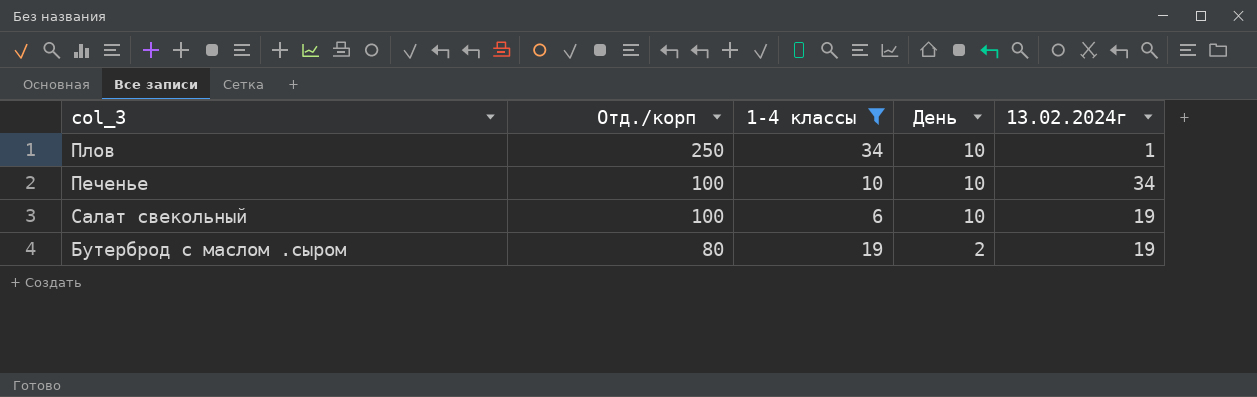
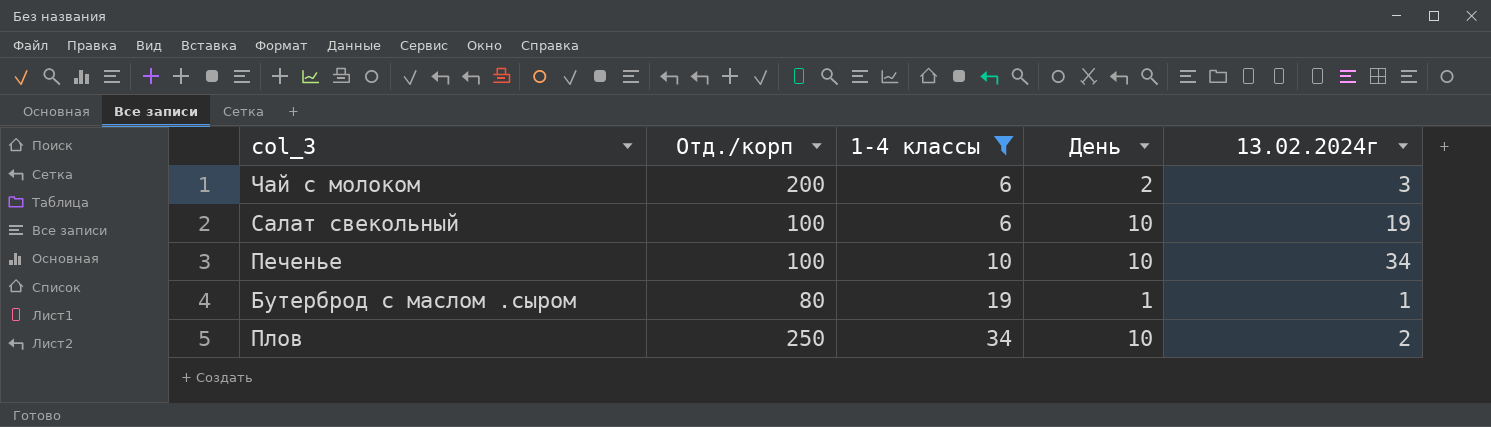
row order: Отд./корп descending -> 1-4 классы ascending
row Чай с молоком: none -> 200 | 6 | 2 | 3
Бутерброд с маслом .сыром | День: 2 -> 1
Бутерброд с маслом .сыром | 13.02.2024г: 19 -> 1
Плов | 13.02.2024г: 1 -> 2

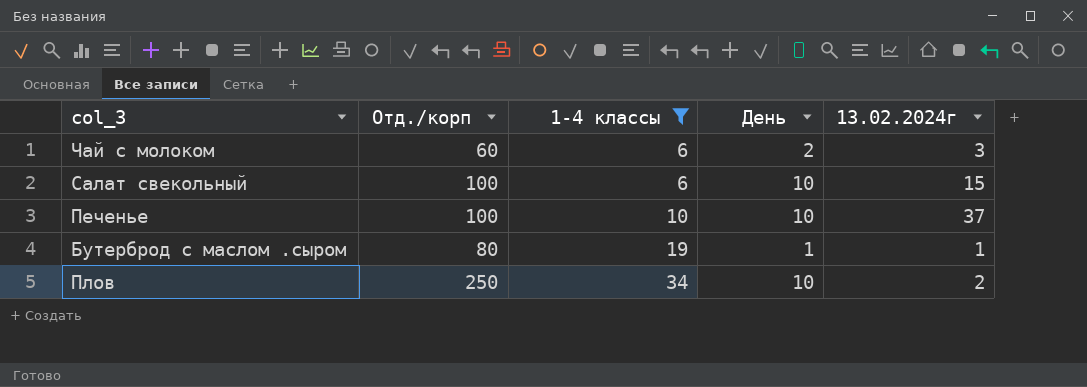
Чай с молоком | Отд./корп: 200 -> 60
Салат свекольный | 13.02.2024г: 19 -> 15
Печенье | 13.02.2024г: 34 -> 37

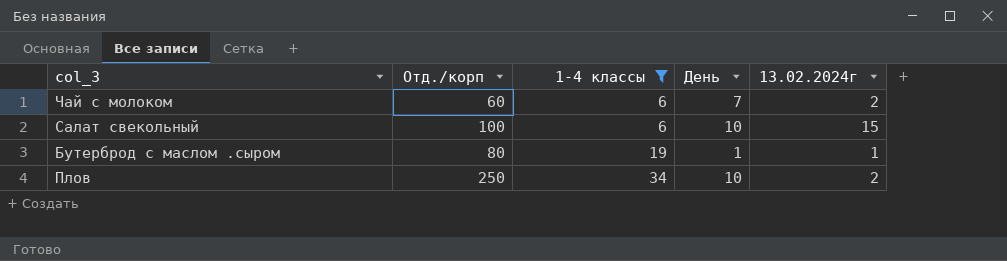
row Печенье: 100 | 10 | 10 | 37 -> none
Чай с молоком | День: 2 -> 7
Чай с молоком | 13.02.2024г: 3 -> 2

